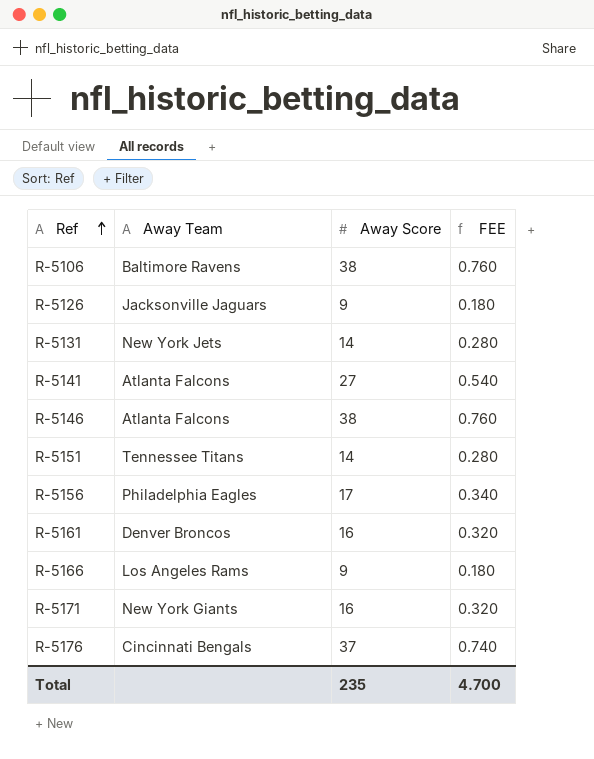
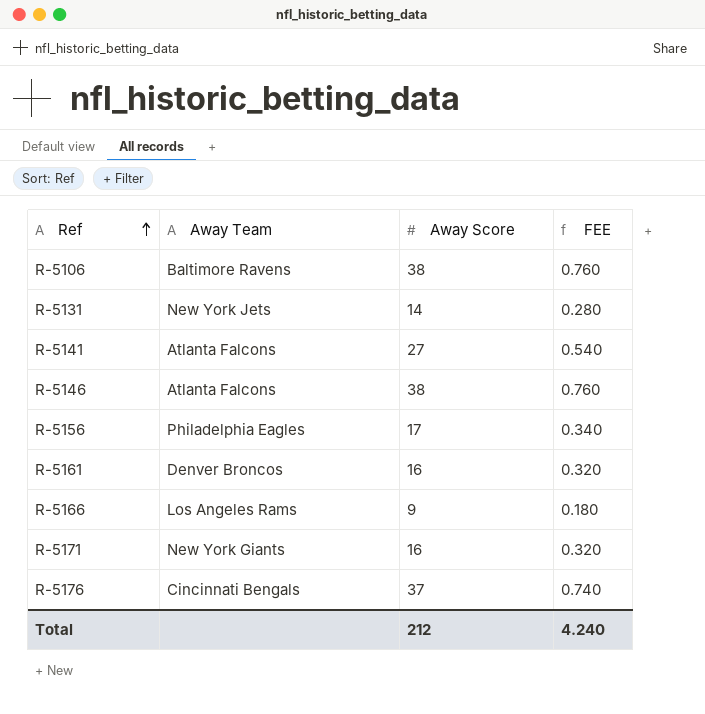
row R-5126: Jacksonville Jaguars | 9 | 0.180 -> none
row R-5151: Tennessee Titans | 14 | 0.280 -> none
Total | Away Score: 235 -> 212
Total | FEE: 4.700 -> 4.240

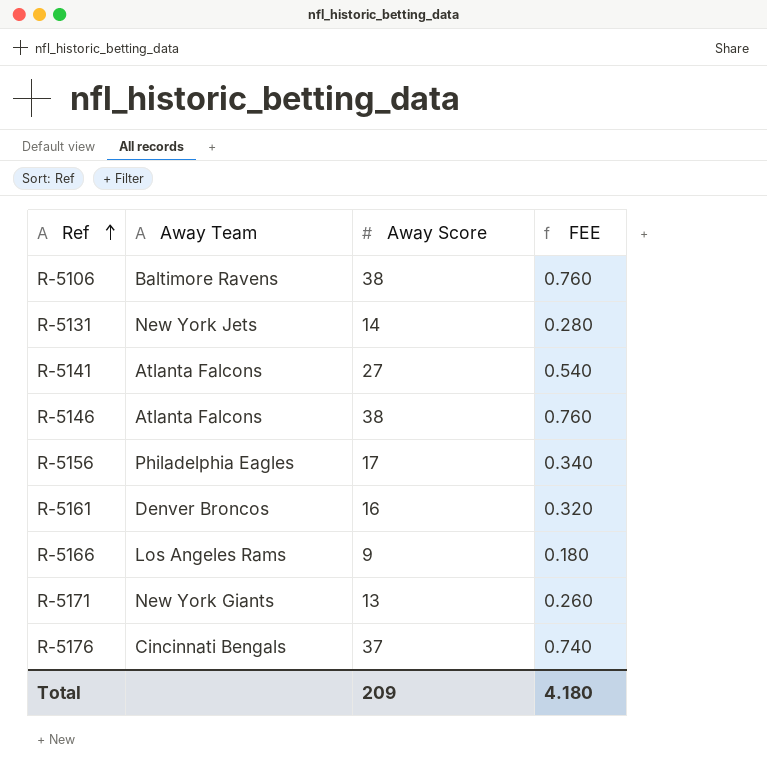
R-5171 | Away Score: 16 -> 13
R-5171 | FEE: 0.320 -> 0.260
Total | Away Score: 212 -> 209
Total | FEE: 4.240 -> 4.180

